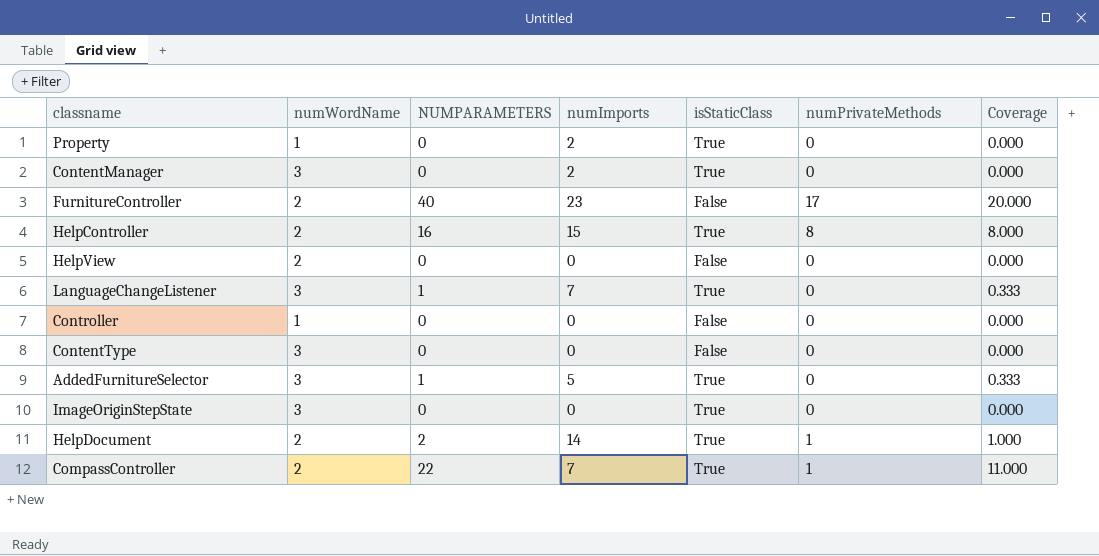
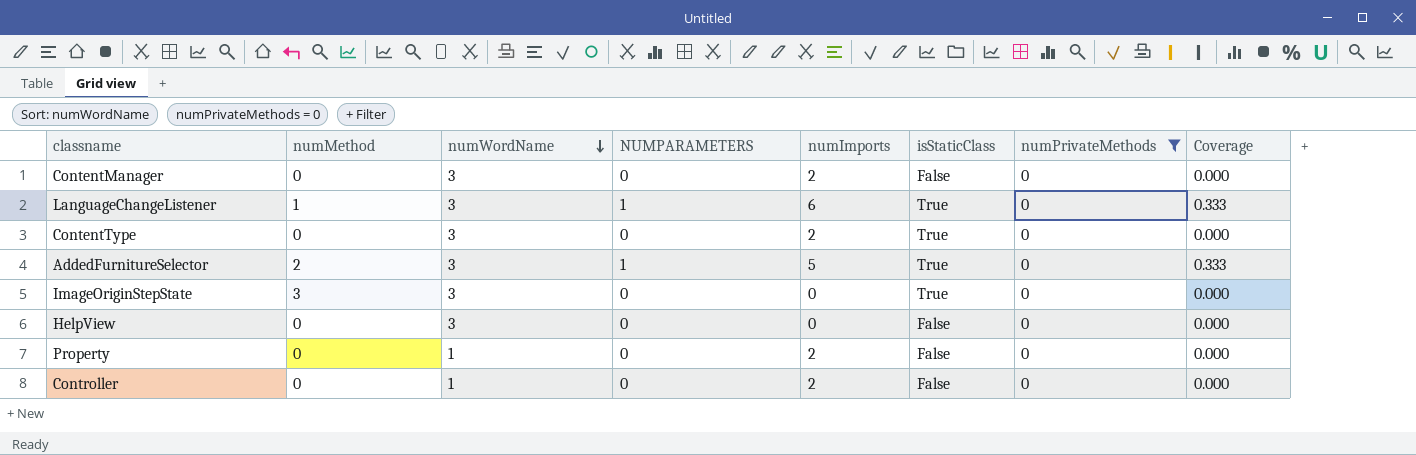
filter: none -> numPrivateMethods = 0
row order: none -> numWordName descending
column numMethod | position: none -> 2
ContentManager | isStaticClass: True -> False
LanguageChangeListener | numImports: 7 -> 6
ContentType | numImports: 0 -> 2
ContentType | isStaticClass: False -> True
HelpView | numWordName: 2 -> 3
Property | isStaticClass: True -> False
Controller | numImports: 0 -> 2

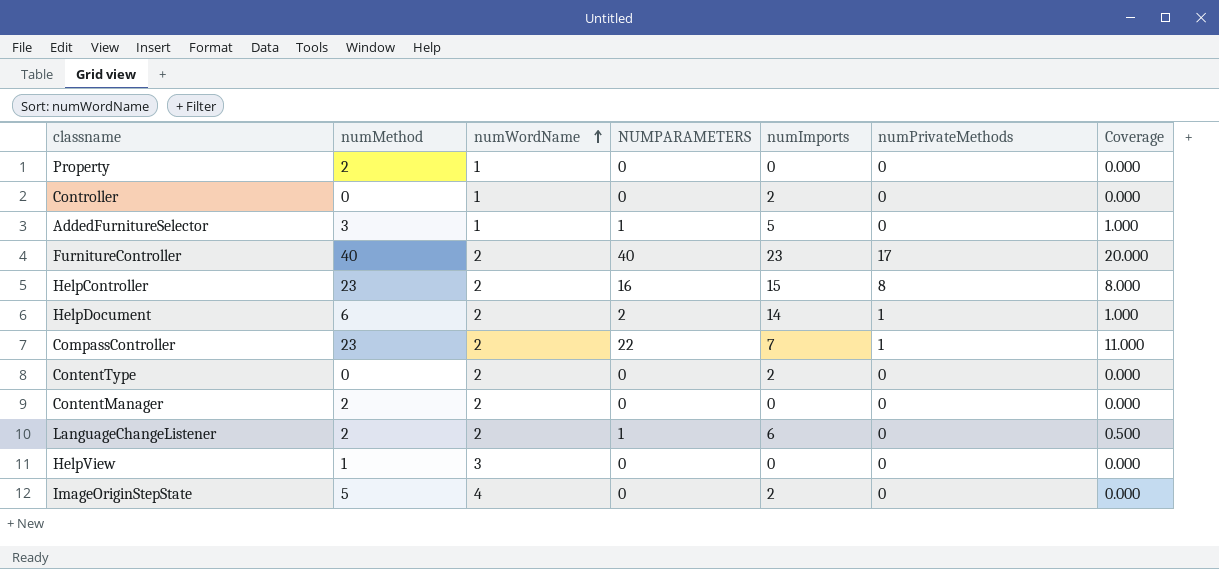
filter: numPrivateMethods = 0 -> none
row order: numWordName descending -> numWordName ascending
column isStaticClass | position: 6 -> none
Property | numMethod: 0 -> 2
Property | numImports: 2 -> 0
AddedFurnitureSelector | numMethod: 2 -> 3
AddedFurnitureSelector | numWordName: 3 -> 1
AddedFurnitureSelector | Coverage: 0.333 -> 1.000
ContentType | numWordName: 3 -> 2
ContentManager | numMethod: 0 -> 2
ContentManager | numWordName: 3 -> 2
ContentManager | numImports: 2 -> 0
LanguageChangeListener | numMethod: 1 -> 2
LanguageChangeListener | numWordName: 3 -> 2
LanguageChangeListener | Coverage: 0.333 -> 0.500
HelpView | numMethod: 0 -> 1
ImageOriginStepState | numMethod: 3 -> 5
ImageOriginStepState | numWordName: 3 -> 4
ImageOriginStepState | numImports: 0 -> 2

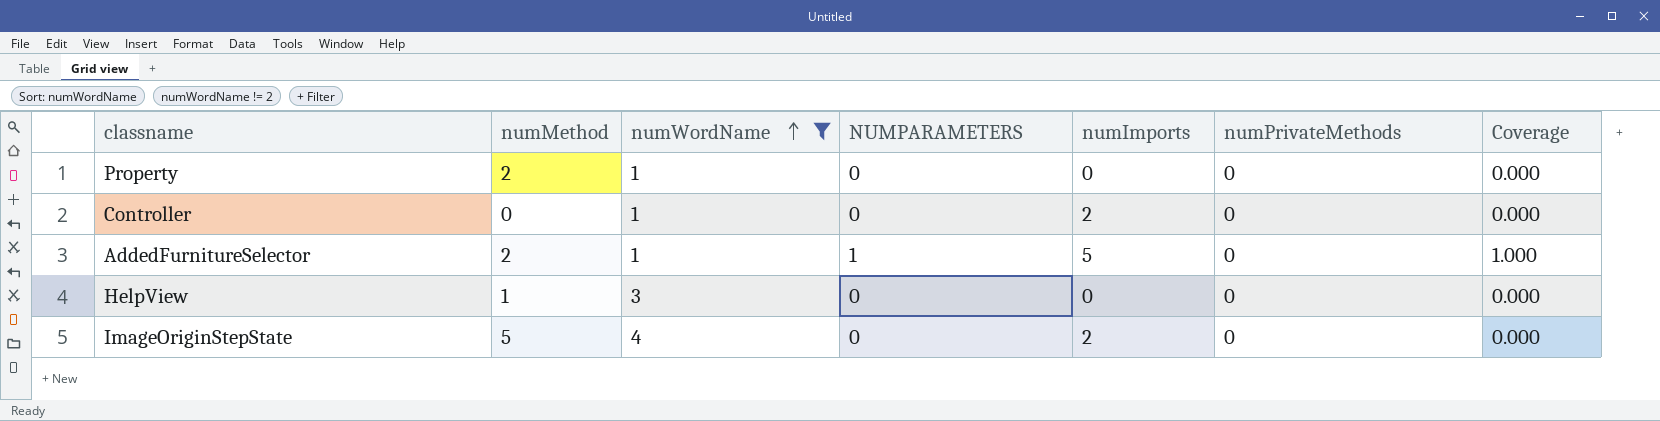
filter: none -> numWordName != 2
AddedFurnitureSelector | numMethod: 3 -> 2

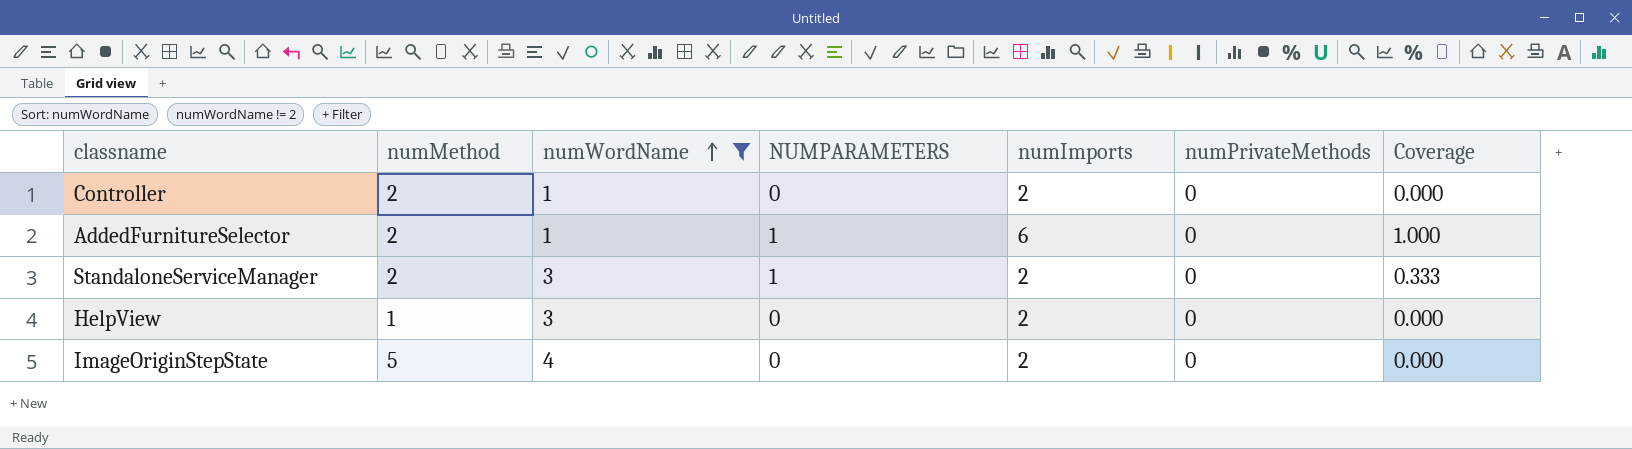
row Property: 2 | 1 | 0 | 0 | 0 | 0.000 -> none
Controller | numMethod: 0 -> 2
AddedFurnitureSelector | numImports: 5 -> 6
row StandaloneServiceManager: none -> 2 | 3 | 1 | 2 | 0 | 0.333
HelpView | numImports: 0 -> 2

